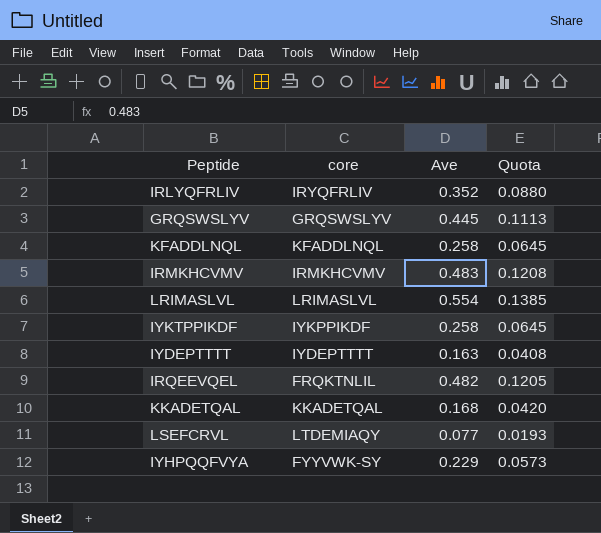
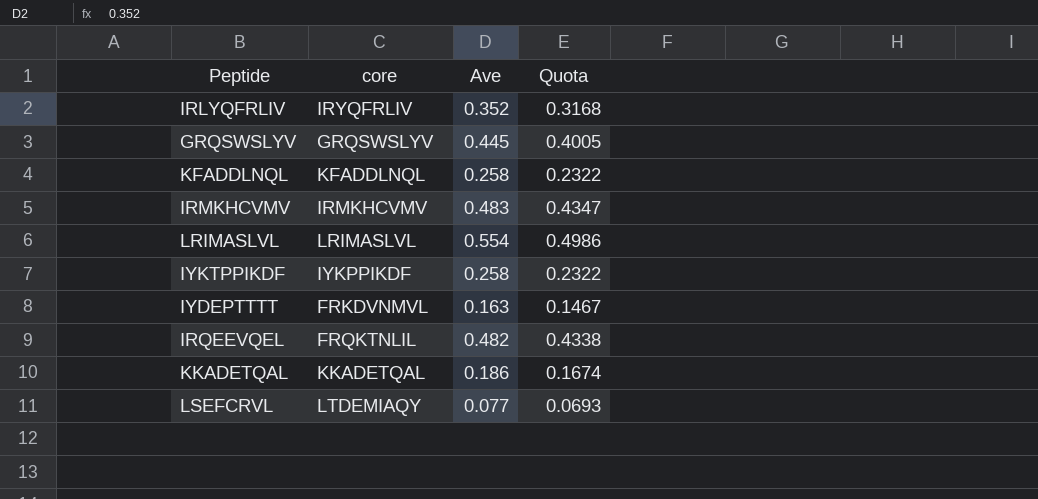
column Quota | formula: [Ave] * 0.25 -> [Ave] * 0.9
row IYHPQQFVYA: FYYVWK-SY | 0.229 | 0.0573 -> none
IYDEPTTTT | core: IYDEPTTTT -> FRKDVNMVL
KKADETQAL | Ave: 0.168 -> 0.186

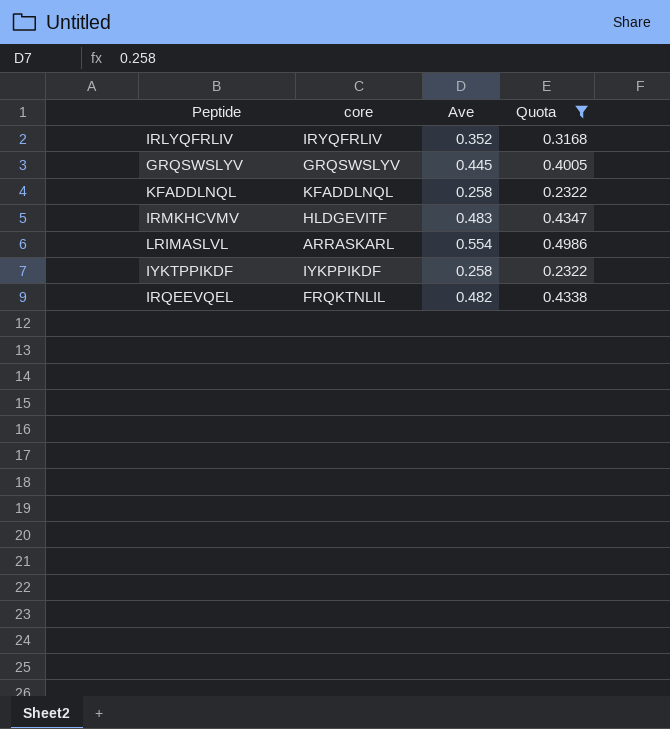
filter: none -> Quota >= 0.2322
IRMKHCVMV | core: IRMKHCVMV -> HLDGEVITF
LRIMASLVL | core: LRIMASLVL -> ARRASKARL

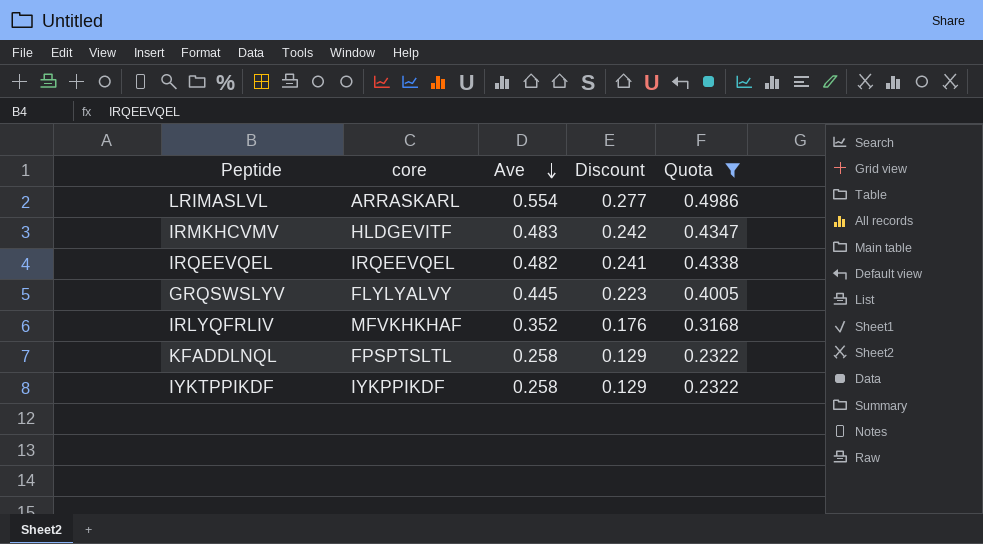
row order: none -> Ave descending
column Discount | formula: none -> [Ave] * 0.5
IRQEEVQEL | core: FRQKTNLIL -> IRQEEVQEL
GRQSWSLYV | core: GRQSWSLYV -> FLYLYALVY
IRLYQFRLIV | core: IRYQFRLIV -> MFVKHKHAF
KFADDLNQL | core: KFADDLNQL -> FPSPTSLTL

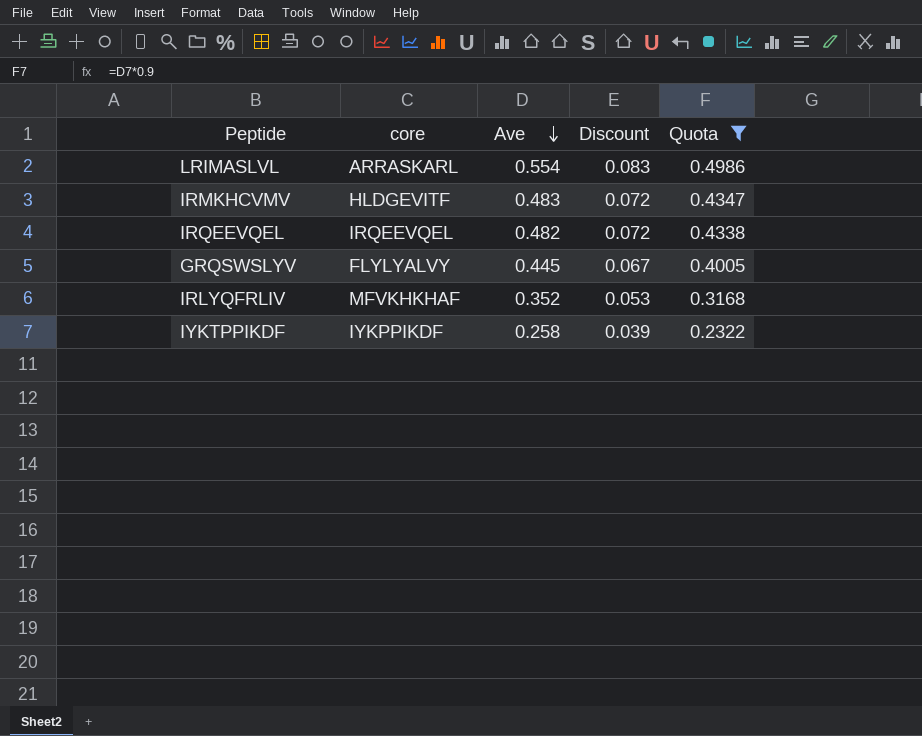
column Discount | formula: [Ave] * 0.5 -> [Ave] * 0.15
row KFADDLNQL: FPSPTSLTL | 0.258 | 0.129 | 0.2322 -> none

